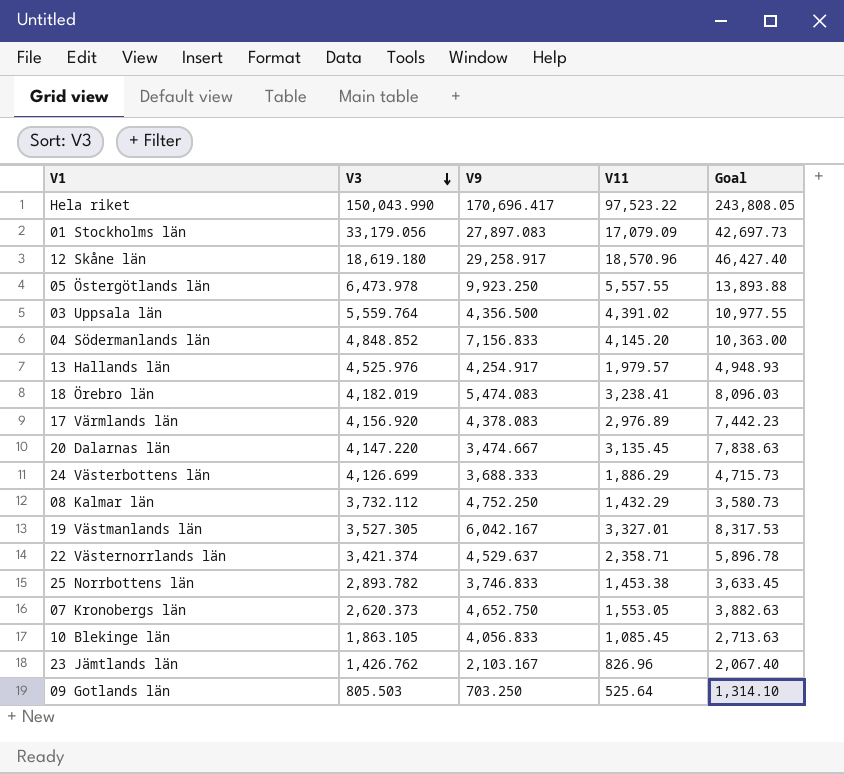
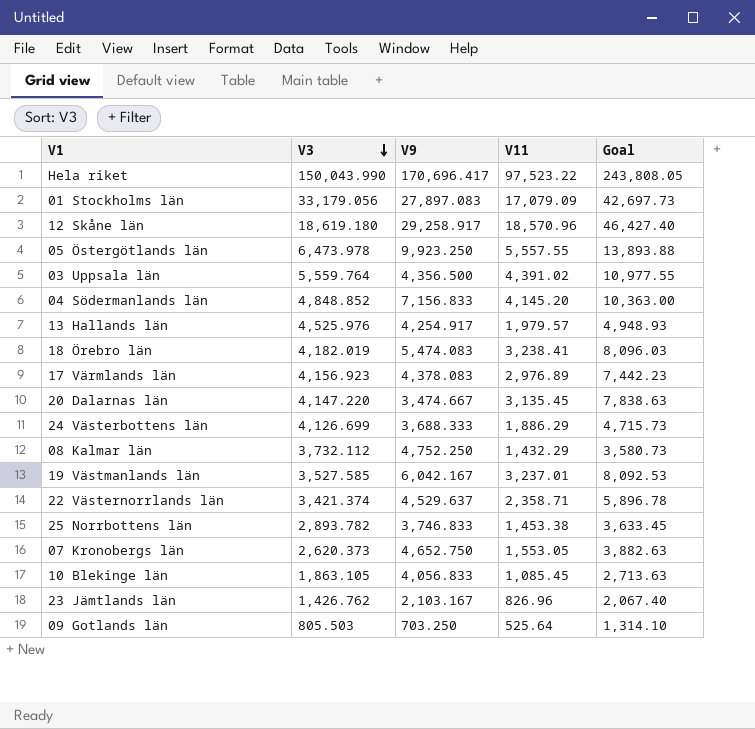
17 Värmlands län | V3: 4,156.920 -> 4,156.923
19 Västmanlands län | V3: 3,527.305 -> 3,527.585
19 Västmanlands län | V11: 3,327.01 -> 3,237.01
19 Västmanlands län | Goal: 8,317.53 -> 8,092.53

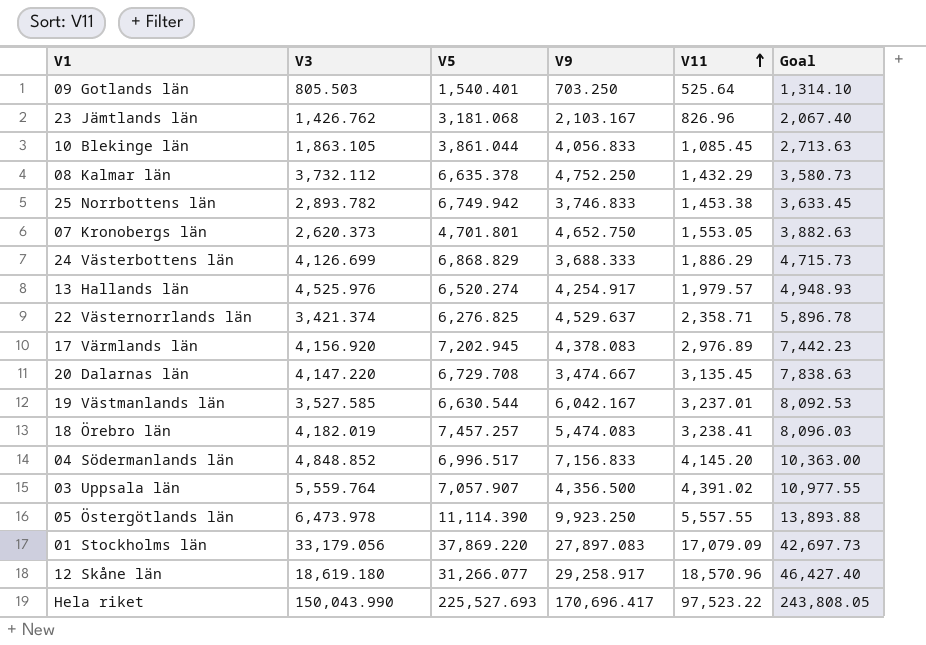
row order: V3 descending -> V11 ascending
column V5 | position: none -> 3
17 Värmlands län | V3: 4,156.923 -> 4,156.920

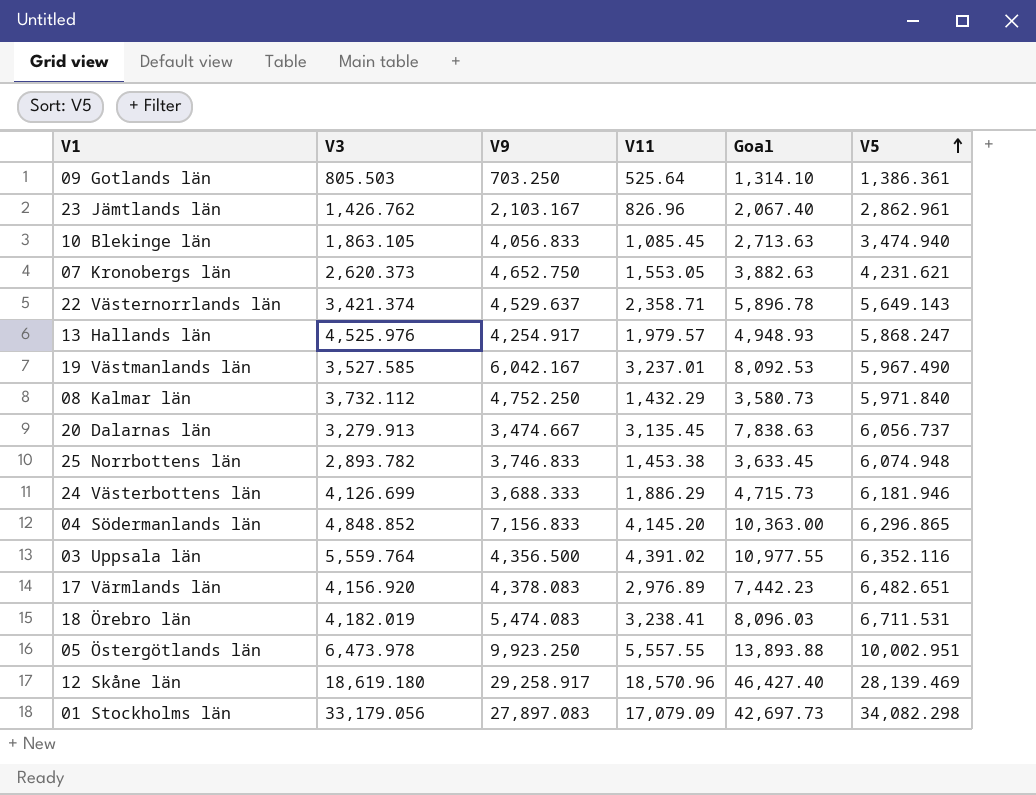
row order: V11 ascending -> V5 ascending
column V5 | position: 3 -> 6
row Hela riket: 150,043.990 | 225,527.693 | 170,696.417 | 97,523.22 | 243,808.05 -> none
09 Gotlands län | V5: 1,540.401 -> 1,386.361
23 Jämtlands län | V5: 3,181.068 -> 2,862.961
10 Blekinge län | V5: 3,861.044 -> 3,474.940
07 Kronobergs län | V5: 4,701.801 -> 4,231.621
22 Västernorrlands län | V5: 6,276.825 -> 5,649.143
13 Hallands län | V5: 6,520.274 -> 5,868.247
19 Västmanlands län | V5: 6,630.544 -> 5,967.490
08 Kalmar län | V5: 6,635.378 -> 5,971.840
20 Dalarnas län | V3: 4,147.220 -> 3,279.913
20 Dalarnas län | V5: 6,729.708 -> 6,056.737
25 Norrbottens län | V5: 6,749.942 -> 6,074.948
24 Västerbottens län | V5: 6,868.829 -> 6,181.946
04 Södermanlands län | V5: 6,996.517 -> 6,296.865
03 Uppsala län | V5: 7,057.907 -> 6,352.116
17 Värmlands län | V5: 7,202.945 -> 6,482.651
18 Örebro län | V5: 7,457.257 -> 6,711.531
05 Östergötlands län | V5: 11,114.390 -> 10,002.951
12 Skåne län | V5: 31,266.077 -> 28,139.469
01 Stockholms län | V5: 37,869.220 -> 34,082.298

